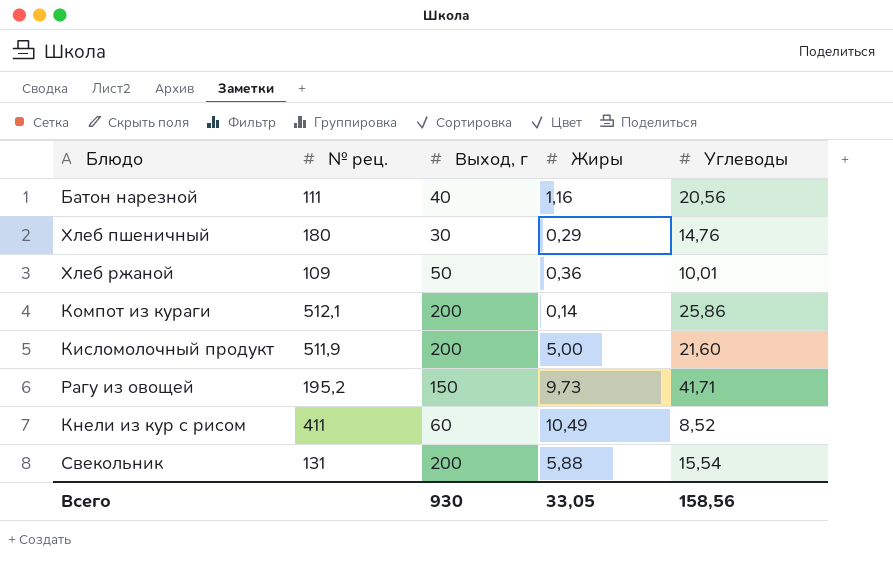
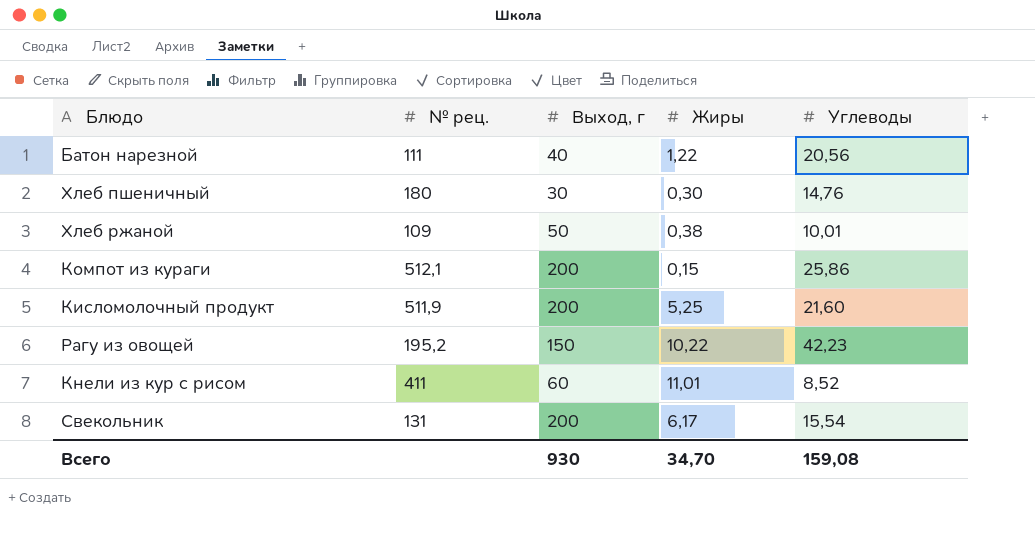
Батон нарезной | Жиры: 1,16 -> 1,22
Хлеб пшеничный | Жиры: 0,29 -> 0,30
Хлеб ржаной | Жиры: 0,36 -> 0,38
Компот из кураги | Жиры: 0,14 -> 0,15
Кисломолочный продукт | Жиры: 5,00 -> 5,25
Рагу из овощей | Жиры: 9,73 -> 10,22
Рагу из овощей | Углеводы: 41,71 -> 42,23
Кнели из кур с рисом | Жиры: 10,49 -> 11,01
Свекольник | Жиры: 5,88 -> 6,17
Всего | Жиры: 33,05 -> 34,70
Всего | Углеводы: 158,56 -> 159,08

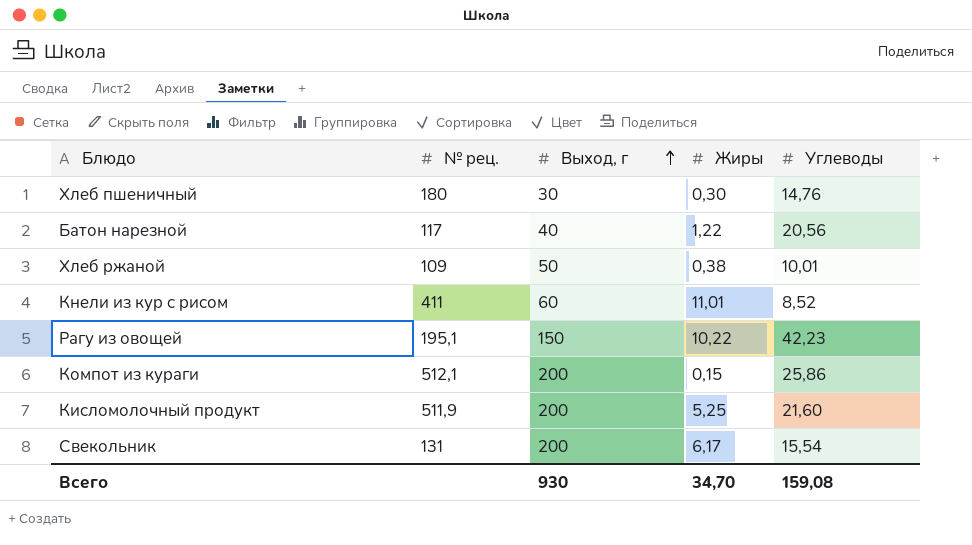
row order: none -> Выход, г ascending
Батон нарезной | № рец.: 111 -> 117
Рагу из овощей | № рец.: 195,2 -> 195,1

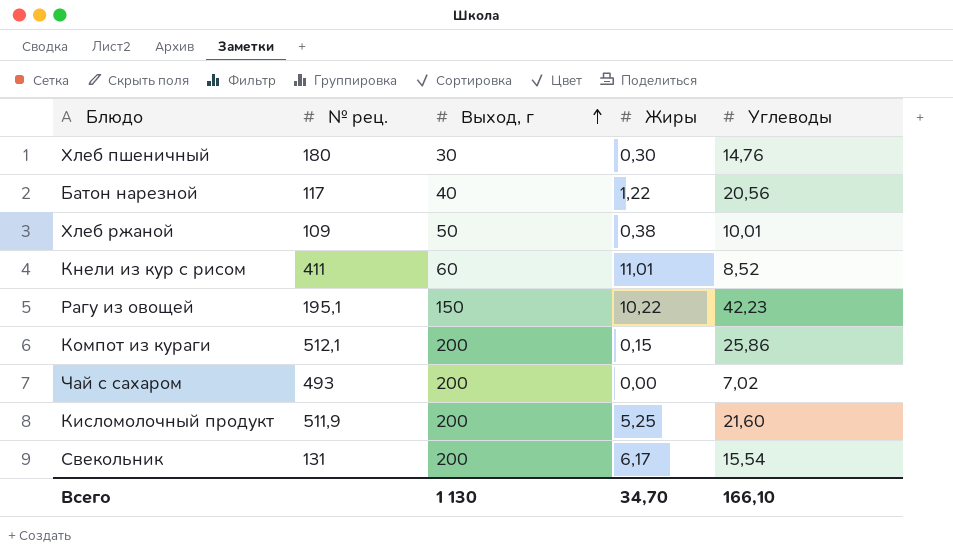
row Чай с сахаром: none -> 493 | 200 | 0,00 | 7,02
Всего | Выход, г: 930 -> 1 130
Всего | Углеводы: 159,08 -> 166,10

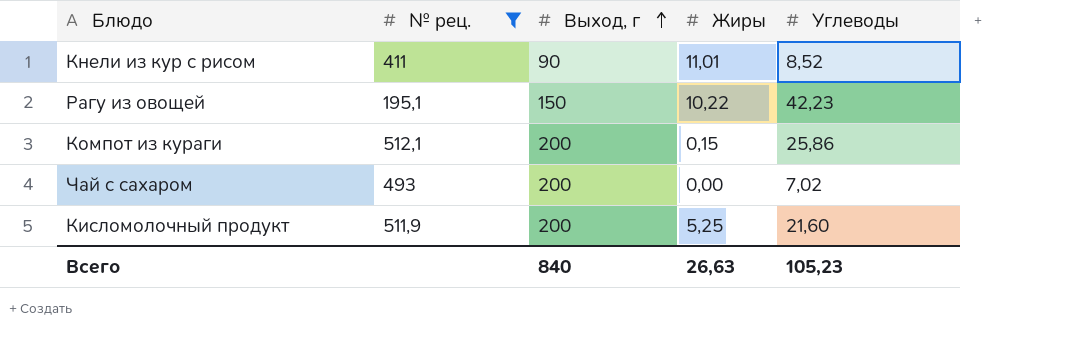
filter: none -> № рец. >= 195,1
Кнели из кур с рисом | Выход, г: 60 -> 90
Всего | Выход, г: 1 130 -> 840
Всего | Жиры: 34,70 -> 26,63
Всего | Углеводы: 166,10 -> 105,23

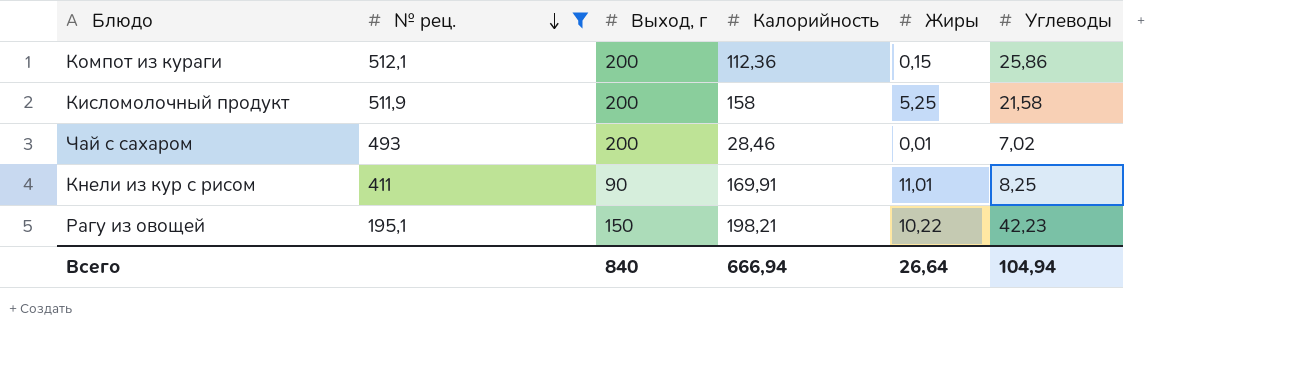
row order: Выход, г ascending -> № рец. descending
column Калорийность | position: none -> 4
Кисломолочный продукт | Углеводы: 21,60 -> 21,58
Чай с сахаром | Жиры: 0,00 -> 0,01
Кнели из кур с рисом | Углеводы: 8,52 -> 8,25
Всего | Жиры: 26,63 -> 26,64
Всего | Углеводы: 105,23 -> 104,94

